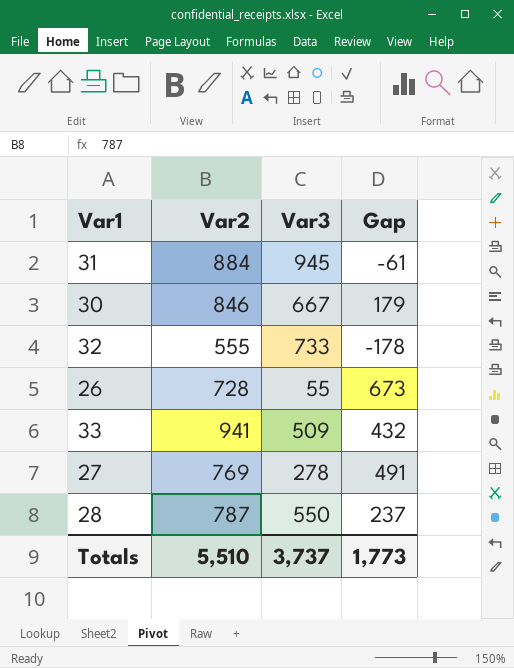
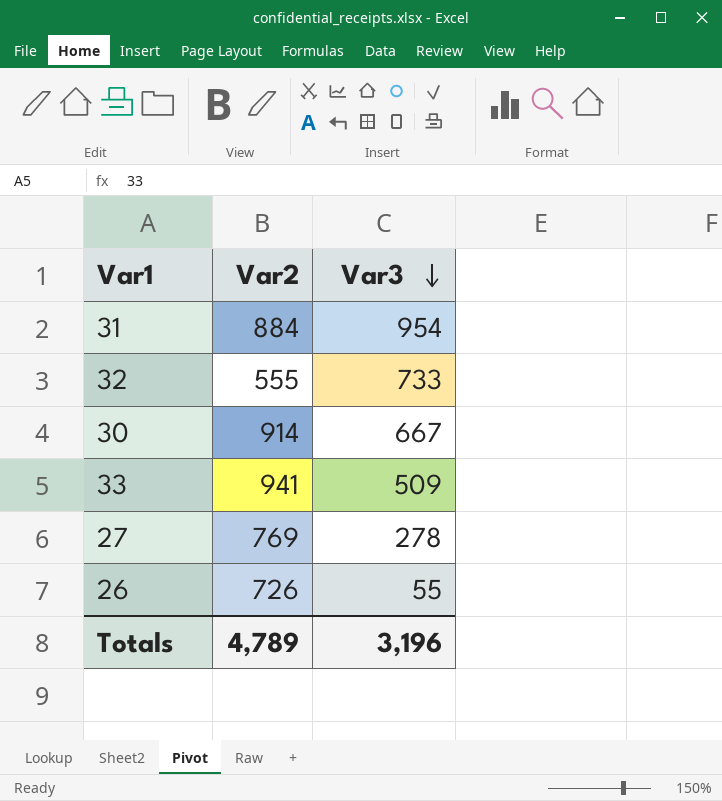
row order: none -> Var3 descending
column Gap | formula: [Var2] - [Var3] -> none
row 28: 787 | 550 | 237 -> none
31 | Var3: 945 -> 954
30 | Var2: 846 -> 914
26 | Var2: 728 -> 726
Totals | Var2: 5,510 -> 4,789
Totals | Var3: 3,737 -> 3,196

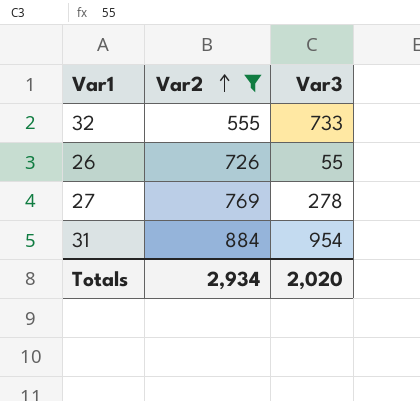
filter: none -> Var2 <= 884
row order: Var3 descending -> Var2 ascending
Totals | Var2: 4,789 -> 2,934
Totals | Var3: 3,196 -> 2,020

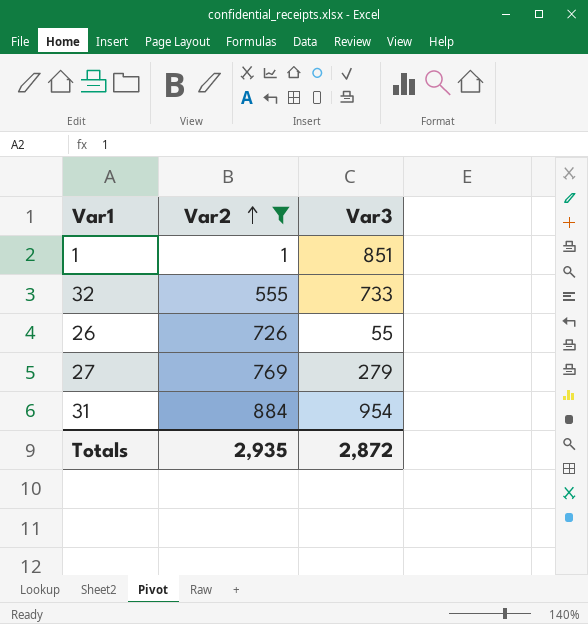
row 1: none -> 1 | 851
27 | Var3: 278 -> 279
Totals | Var2: 2,934 -> 2,935
Totals | Var3: 2,020 -> 2,872

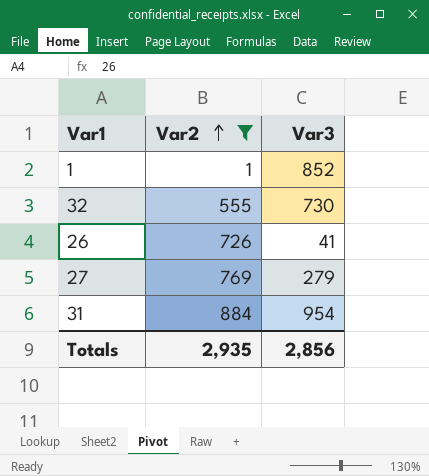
1 | Var3: 851 -> 852
32 | Var3: 733 -> 730
26 | Var3: 55 -> 41
Totals | Var3: 2,872 -> 2,856

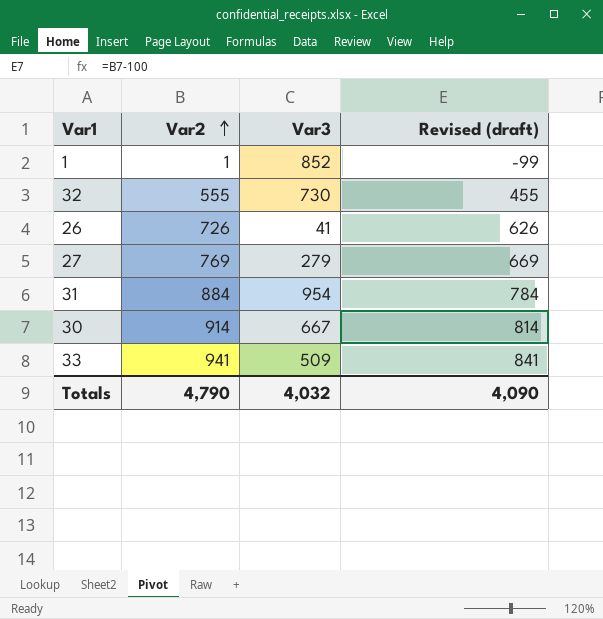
filter: Var2 <= 884 -> none
column Revised (draft) | formula: none -> [Var2] - 100
Totals | Var2: 2,935 -> 4,790
Totals | Var3: 2,856 -> 4,032

